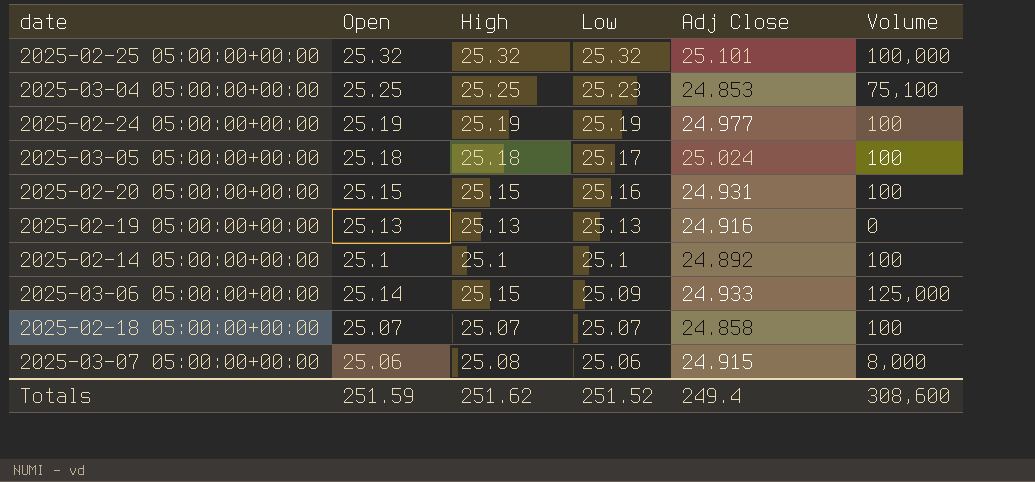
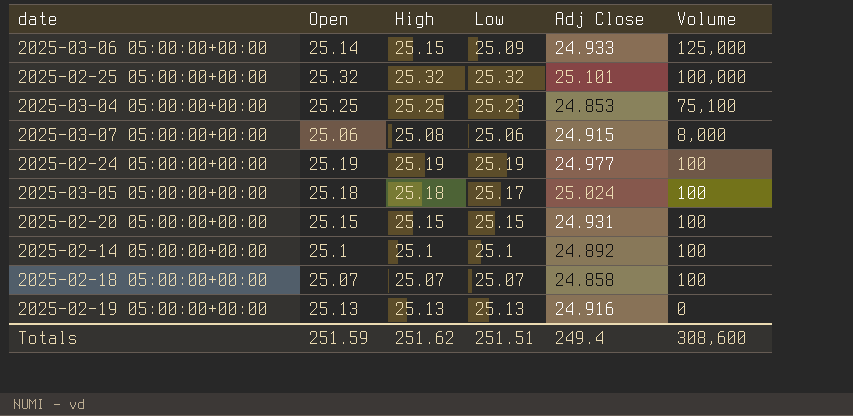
row order: Low descending -> Volume descending
2025-02-20 05:00:00+00:00 | Low: 25.16 -> 25.15
Totals | Low: 251.52 -> 251.51

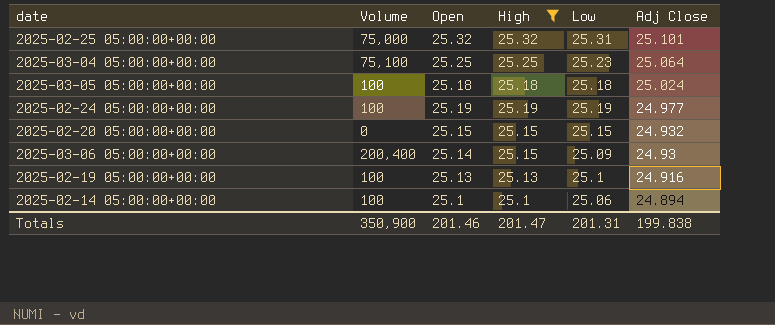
filter: none -> High >= 25.1
row order: Volume descending -> Adj Close descending
column Volume | position: 6 -> 2
2025-02-25 05:00:00+00:00 | Volume: 100,000 -> 75,000
2025-02-25 05:00:00+00:00 | Low: 25.32 -> 25.31
2025-03-04 05:00:00+00:00 | Adj Close: 24.853 -> 25.064
2025-03-05 05:00:00+00:00 | Low: 25.17 -> 25.18
2025-02-20 05:00:00+00:00 | Volume: 100 -> 0
2025-02-20 05:00:00+00:00 | Adj Close: 24.931 -> 24.932
2025-03-06 05:00:00+00:00 | Volume: 125,000 -> 200,400
2025-03-06 05:00:00+00:00 | Adj Close: 24.933 -> 24.93
2025-02-19 05:00:00+00:00 | Volume: 0 -> 100
2025-02-19 05:00:00+00:00 | Low: 25.13 -> 25.1
2025-02-14 05:00:00+00:00 | Low: 25.1 -> 25.06
2025-02-14 05:00:00+00:00 | Adj Close: 24.892 -> 24.894
Totals | Volume: 308,600 -> 350,900
Totals | Open: 251.59 -> 201.46
Totals | High: 251.62 -> 201.47
Totals | Low: 251.51 -> 201.31
Totals | Adj Close: 249.4 -> 199.838

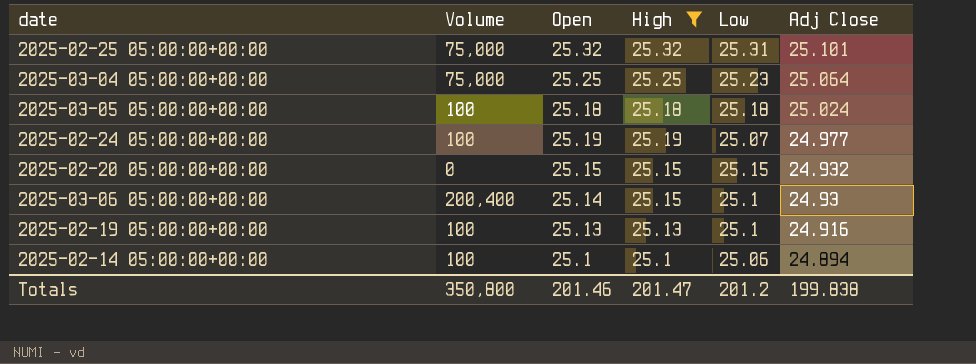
2025-03-04 05:00:00+00:00 | Volume: 75,100 -> 75,000
2025-02-24 05:00:00+00:00 | Low: 25.19 -> 25.07
2025-03-06 05:00:00+00:00 | Low: 25.09 -> 25.1
Totals | Volume: 350,900 -> 350,800
Totals | Low: 201.31 -> 201.2

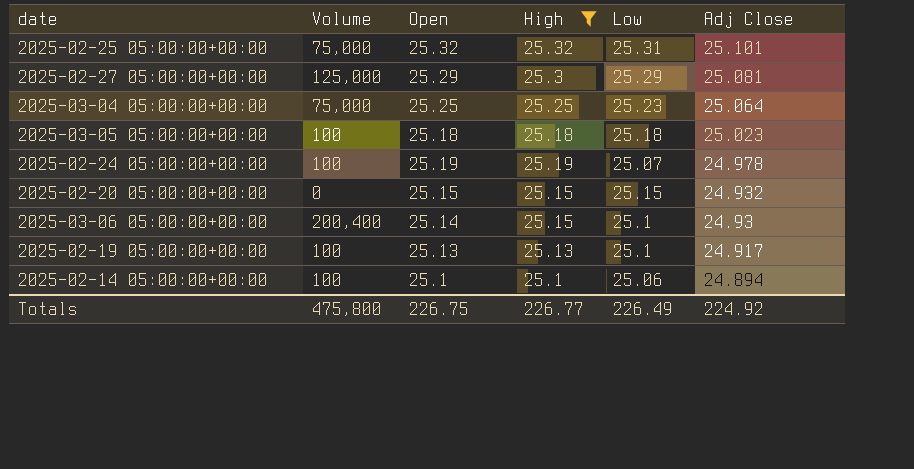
row 2025-02-27 05:00:00+00:00: none -> 125,000 | 25.29 | 25.3 | 25.29 | 25.081
2025-03-05 05:00:00+00:00 | Adj Close: 25.024 -> 25.023
2025-02-24 05:00:00+00:00 | Adj Close: 24.977 -> 24.978
2025-02-19 05:00:00+00:00 | Adj Close: 24.916 -> 24.917
Totals | Volume: 350,800 -> 475,800
Totals | Open: 201.46 -> 226.75
Totals | High: 201.47 -> 226.77
Totals | Low: 201.2 -> 226.49
Totals | Adj Close: 199.838 -> 224.92

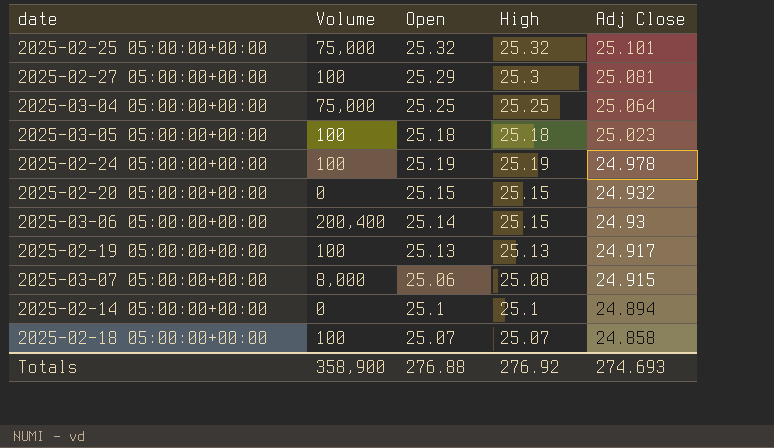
filter: High >= 25.1 -> none
column Low | position: 5 -> none
2025-02-27 05:00:00+00:00 | Volume: 125,000 -> 100
2025-02-14 05:00:00+00:00 | Volume: 100 -> 0
Totals | Volume: 475,800 -> 358,900
Totals | Open: 226.75 -> 276.88
Totals | High: 226.77 -> 276.92
Totals | Adj Close: 224.92 -> 274.693

